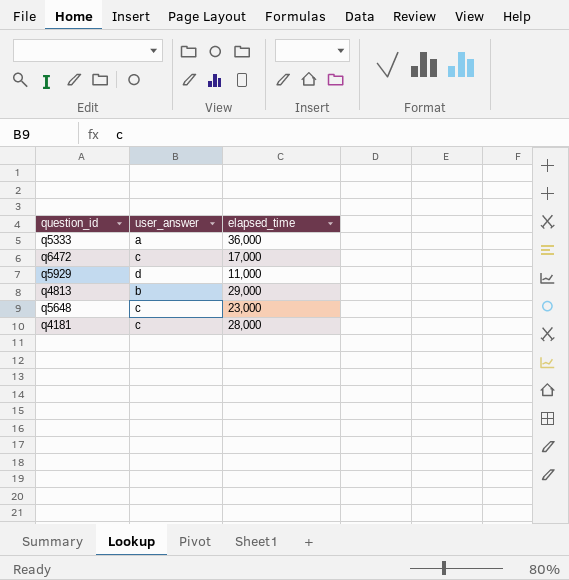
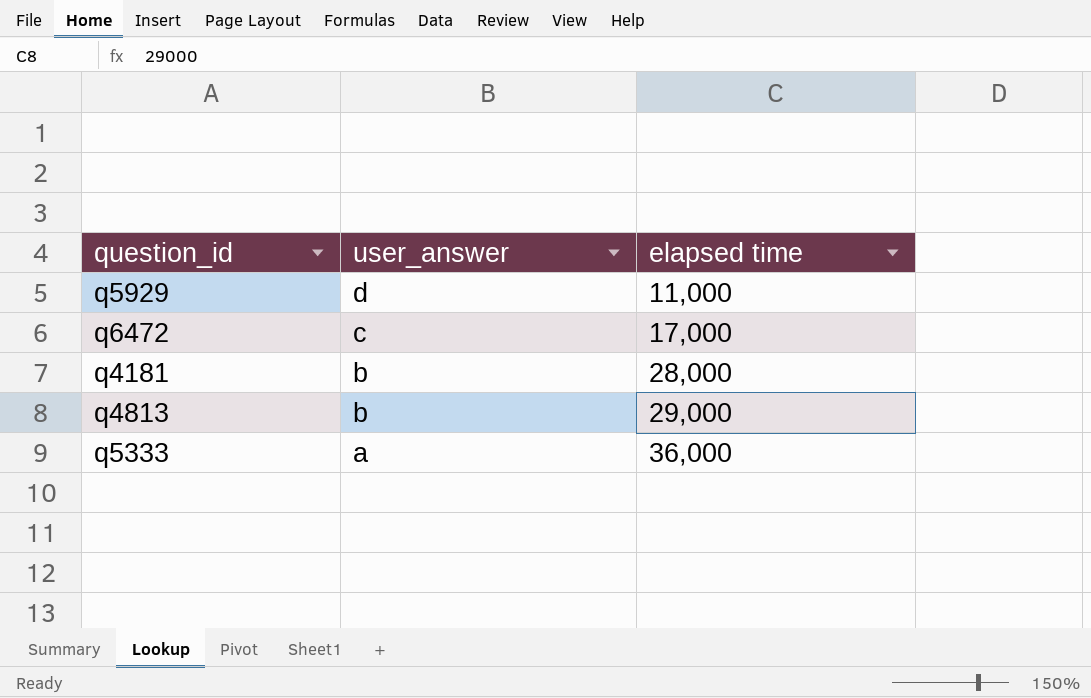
row order: none -> user_answer descending
column name: elapsed_time -> elapsed time
row q5648: c | 23,000 -> none
q4181 | user_answer: c -> b

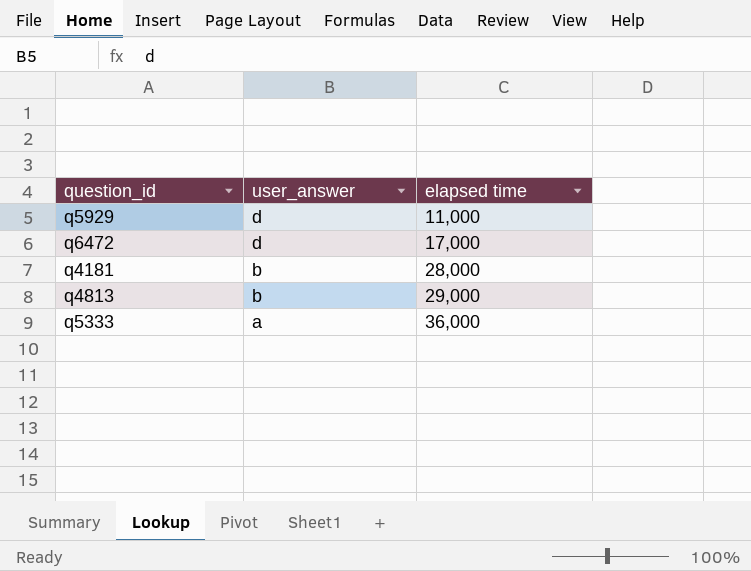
q6472 | user_answer: c -> d

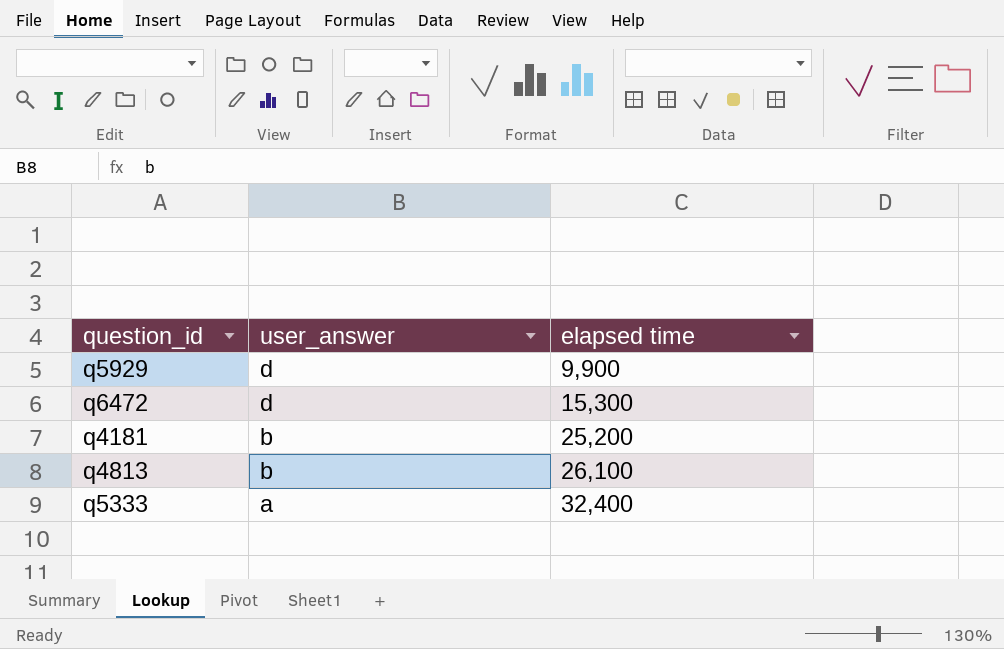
q5929 | elapsed time: 11,000 -> 9,900
q6472 | elapsed time: 17,000 -> 15,300
q4181 | elapsed time: 28,000 -> 25,200
q4813 | elapsed time: 29,000 -> 26,100
q5333 | elapsed time: 36,000 -> 32,400

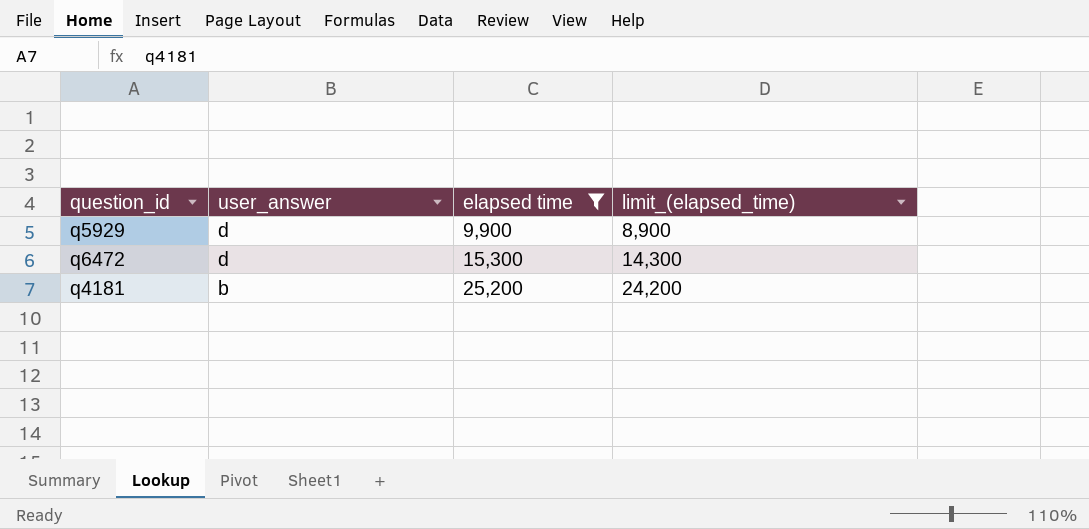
filter: none -> elapsed time <= 25,200
column limit_(elapsed_time) | formula: none -> [elapsed time] - 1000

